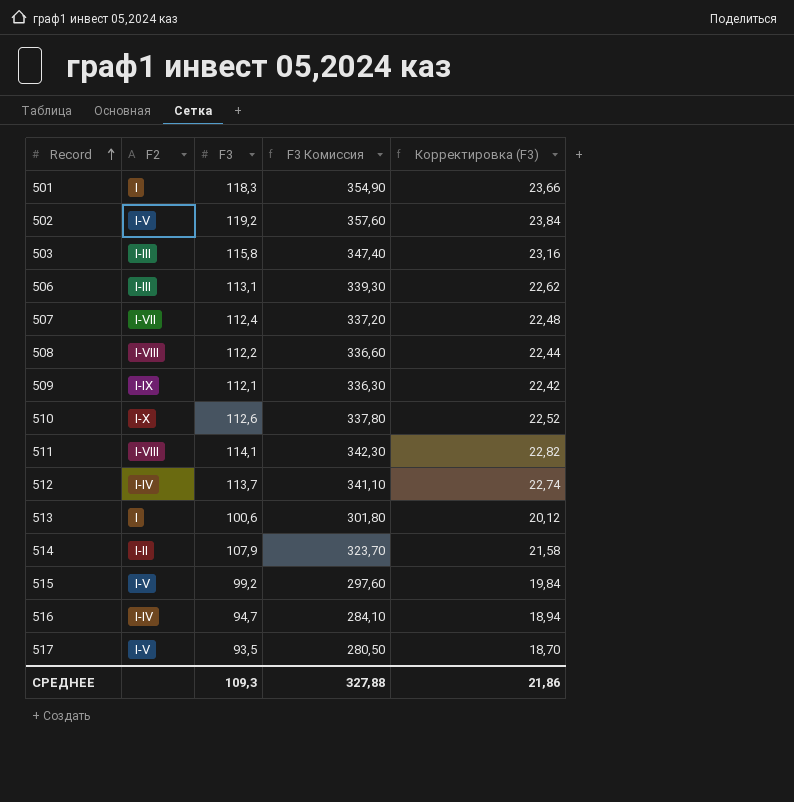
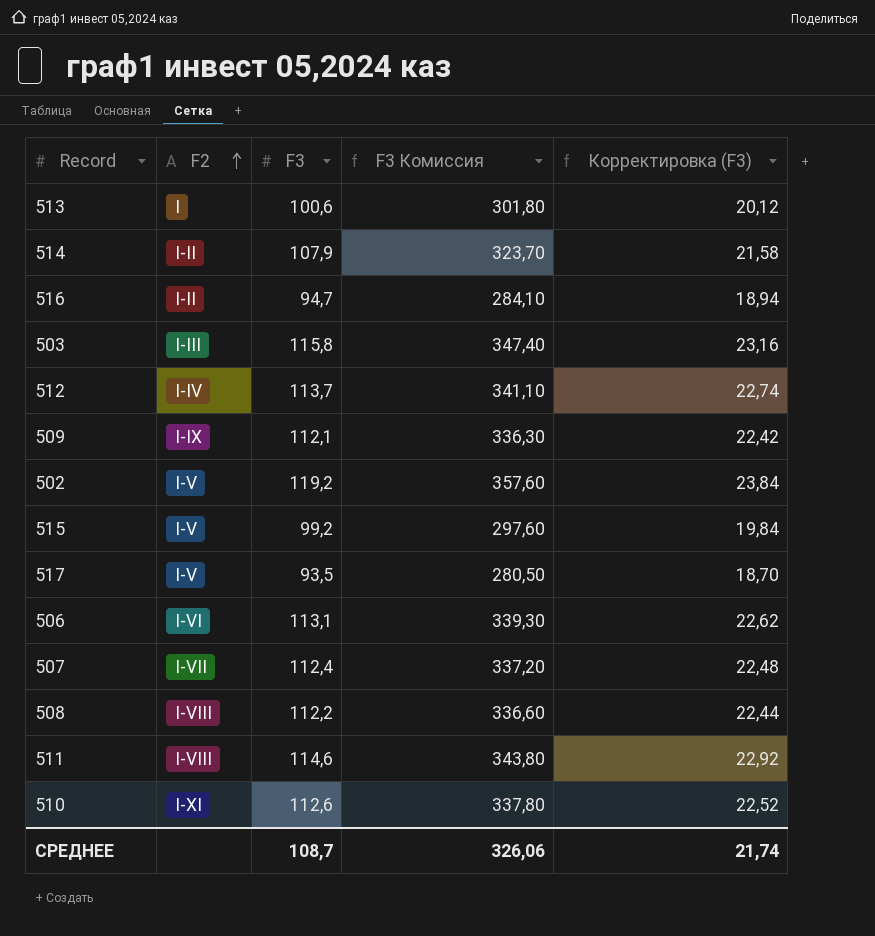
row order: Record ascending -> F2 ascending
row 501: I | 118,3 | 354,90 | 23,66 -> none
516 | F2: I-IV -> I-II
506 | F2: I-III -> I-VI
511 | F3: 114,1 -> 114,6
511 | F3 Комиссия: 342,30 -> 343,80
511 | Корректировка (F3): 22,82 -> 22,92
510 | F2: I-X -> I-XI
СРЕДНЕЕ | F3: 109,3 -> 108,7
СРЕДНЕЕ | F3 Комиссия: 327,88 -> 326,06
СРЕДНЕЕ | Корректировка (F3): 21,86 -> 21,74

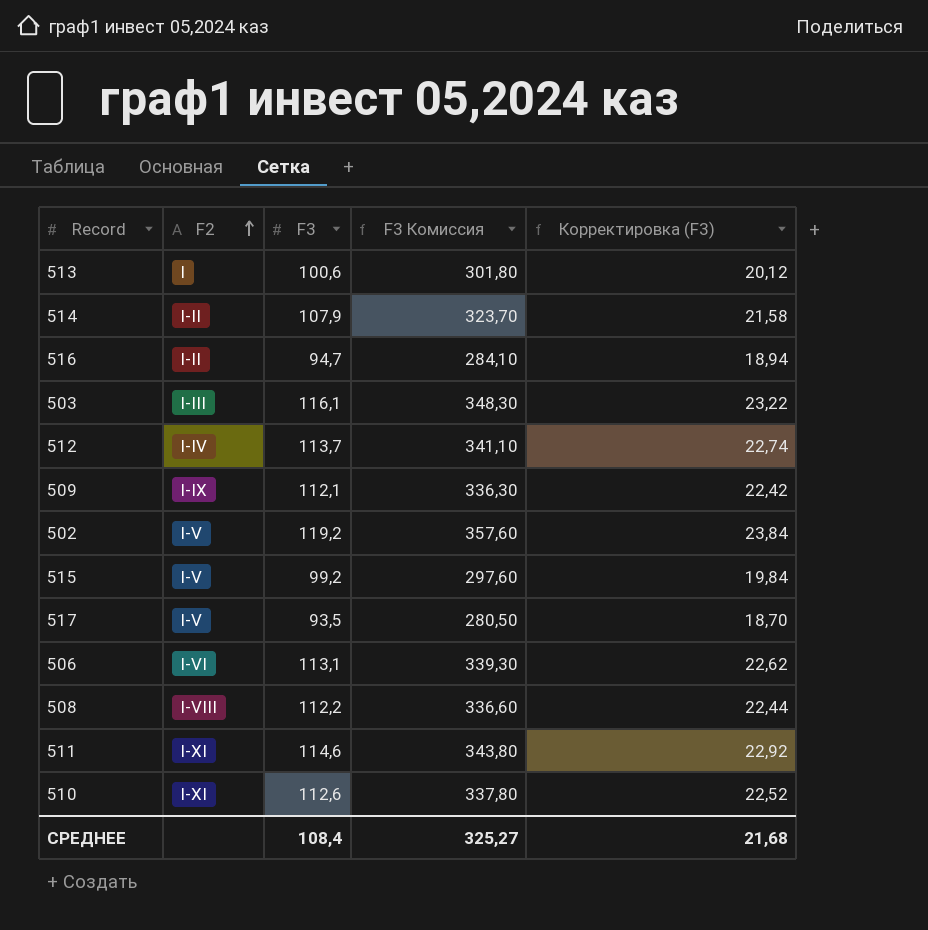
row 507: I-VII | 112,4 | 337,20 | 22,48 -> none
503 | F3: 115,8 -> 116,1
503 | F3 Комиссия: 347,40 -> 348,30
503 | Корректировка (F3): 23,16 -> 23,22
511 | F2: I-VIII -> I-XI
СРЕДНЕЕ | F3: 108,7 -> 108,4
СРЕДНЕЕ | F3 Комиссия: 326,06 -> 325,27
СРЕДНЕЕ | Корректировка (F3): 21,74 -> 21,68

